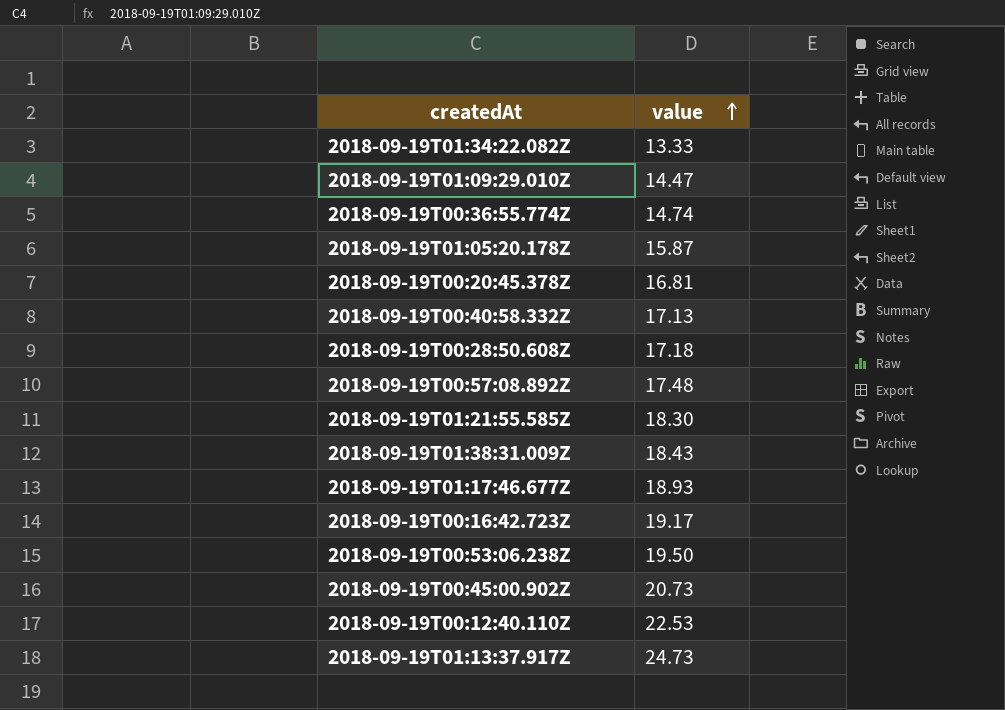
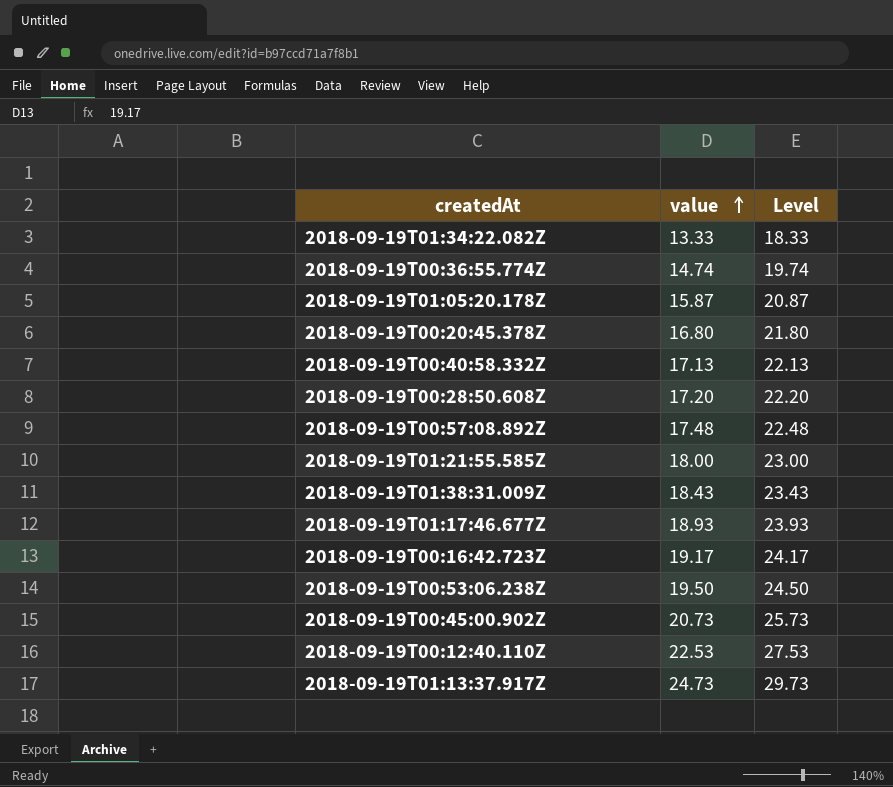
column Level | formula: none -> [value] + 5
row 2018-09-19T01:09:29.010Z: 14.47 -> none
2018-09-19T00:20:45.378Z | value: 16.81 -> 16.80
2018-09-19T00:28:50.608Z | value: 17.18 -> 17.20
2018-09-19T01:21:55.585Z | value: 18.30 -> 18.00

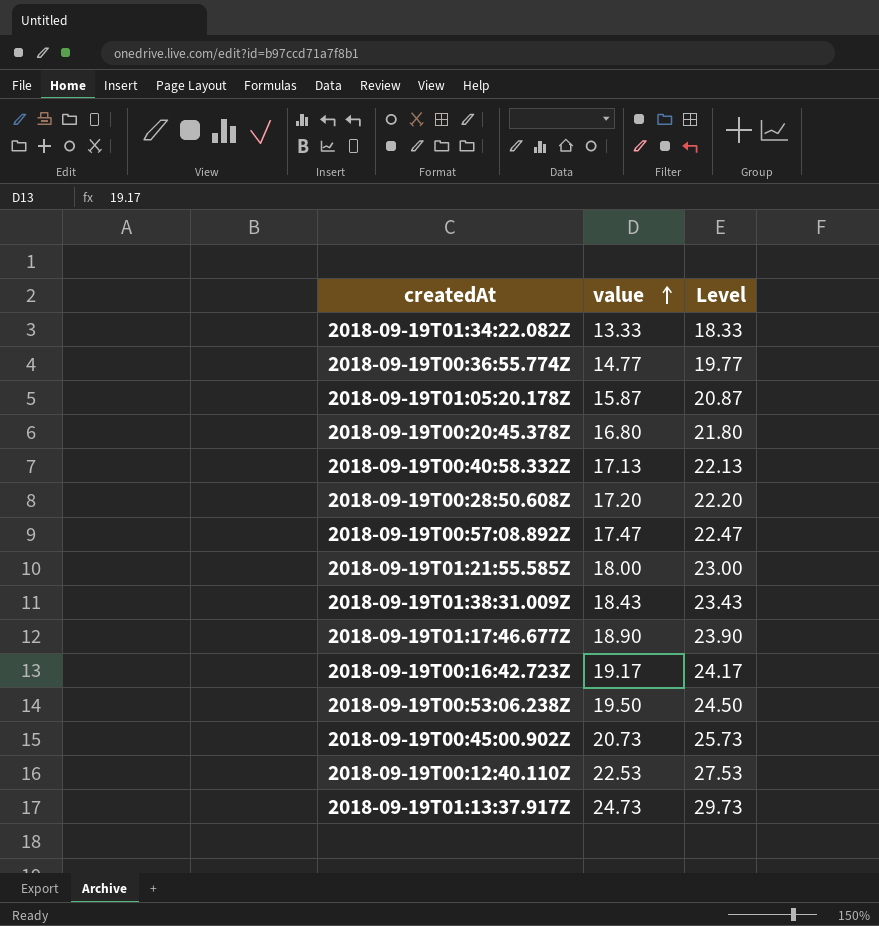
2018-09-19T00:36:55.774Z | value: 14.74 -> 14.77
2018-09-19T00:36:55.774Z | Level: 19.74 -> 19.77
2018-09-19T00:57:08.892Z | value: 17.48 -> 17.47
2018-09-19T00:57:08.892Z | Level: 22.48 -> 22.47
2018-09-19T01:17:46.677Z | value: 18.93 -> 18.90
2018-09-19T01:17:46.677Z | Level: 23.93 -> 23.90

